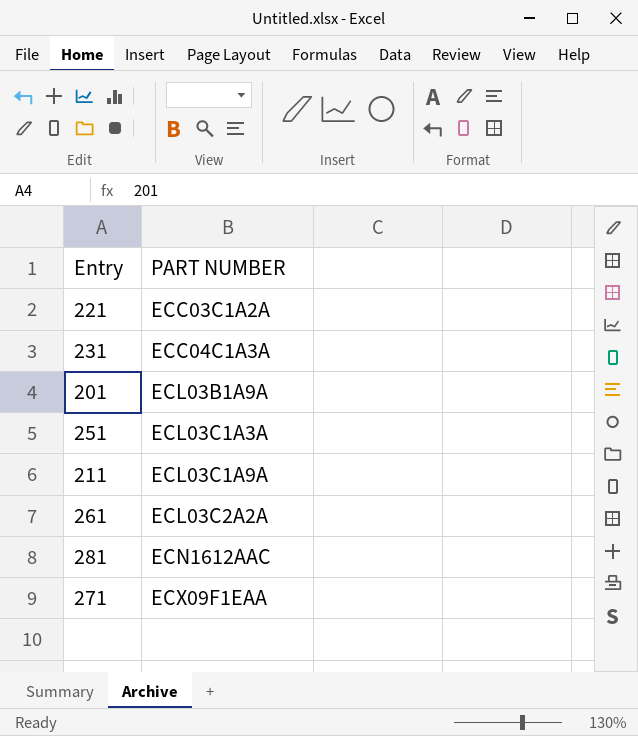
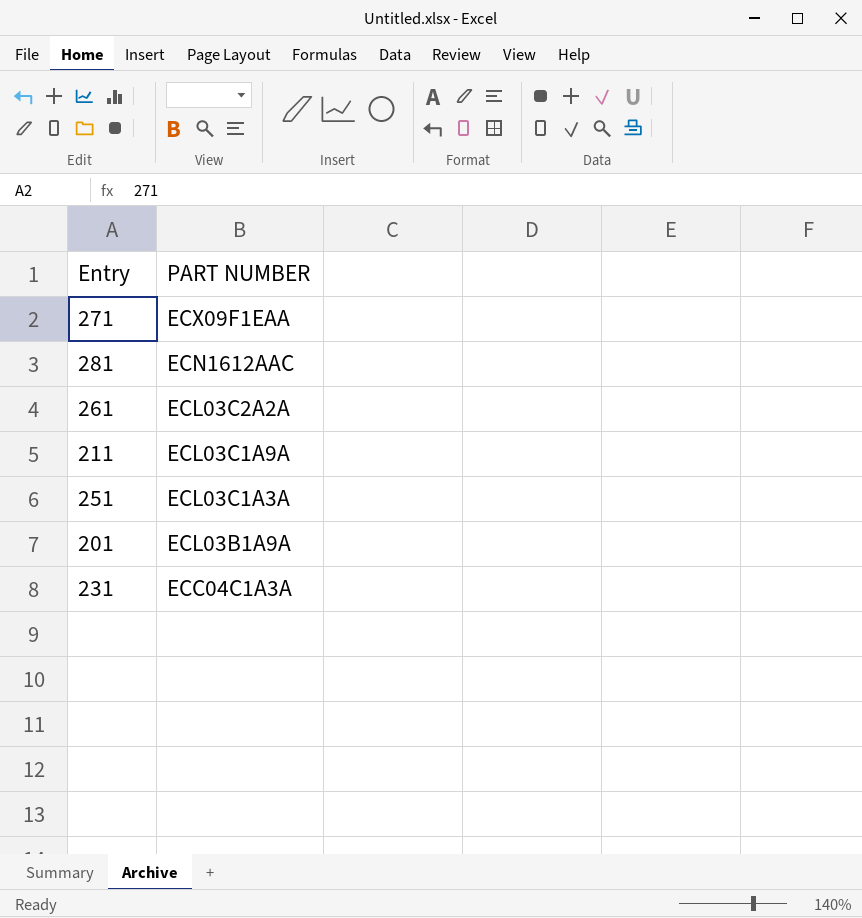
row order: PART NUMBER ascending -> PART NUMBER descending
row 221: ECC03C1A2A -> none

